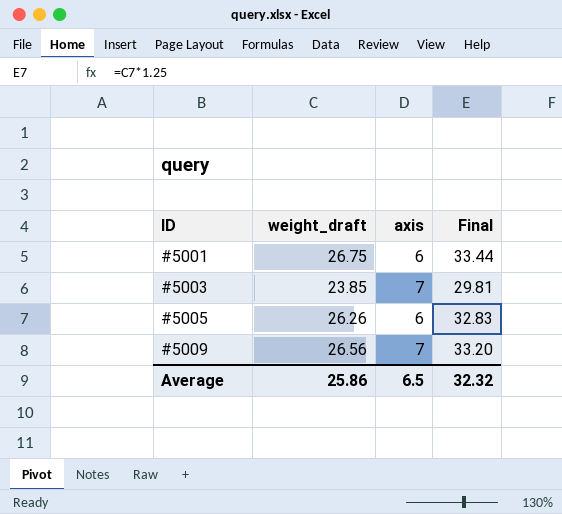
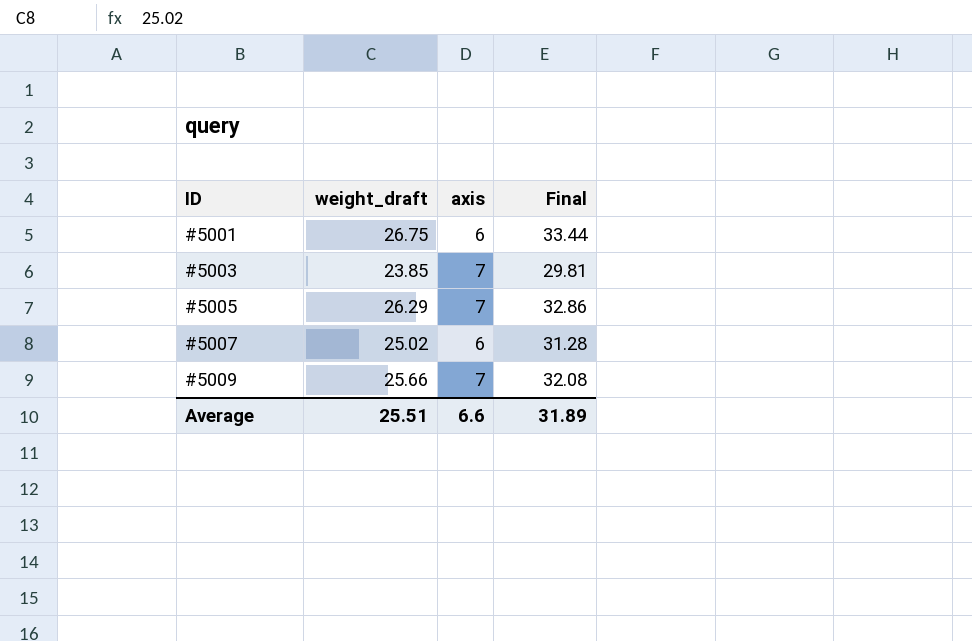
#5005 | weight_draft: 26.26 -> 26.29
#5005 | axis: 6 -> 7
#5005 | Final: 32.83 -> 32.86
row #5007: none -> 25.02 | 6 | 31.28
#5009 | weight_draft: 26.56 -> 25.66
#5009 | Final: 33.20 -> 32.08
Average | weight_draft: 25.86 -> 25.51
Average | axis: 6.5 -> 6.6
Average | Final: 32.32 -> 31.89

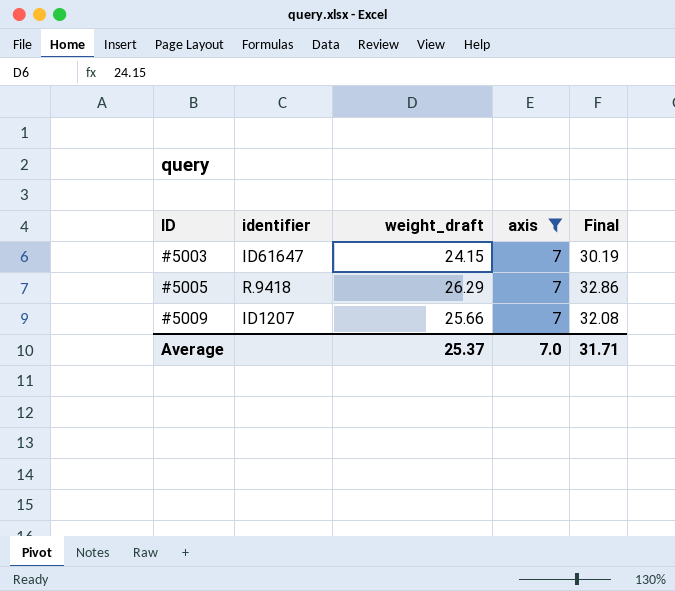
filter: none -> axis = 7
column identifier | position: none -> 2
#5003 | weight_draft: 23.85 -> 24.15
#5003 | Final: 29.81 -> 30.19
Average | weight_draft: 25.51 -> 25.37
Average | axis: 6.6 -> 7.0
Average | Final: 31.89 -> 31.71

